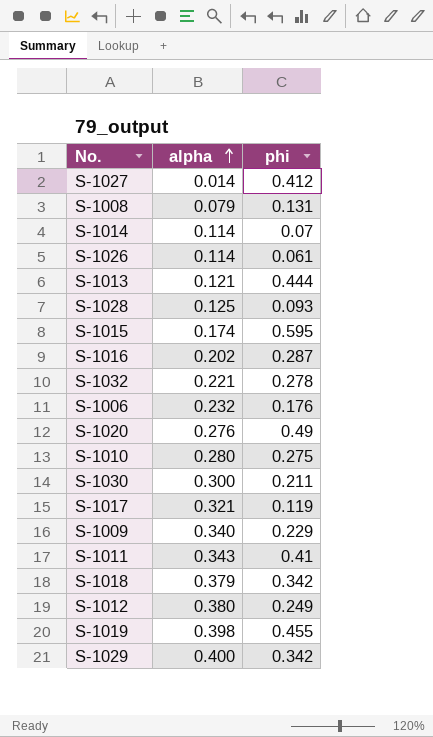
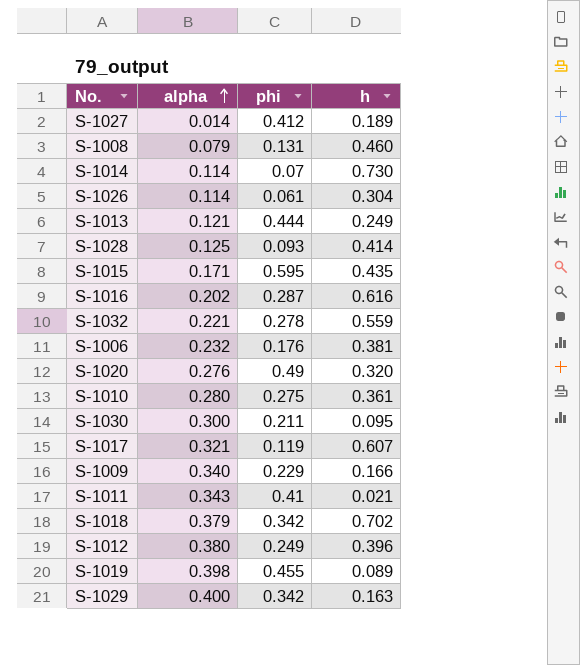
column h | position: none -> 4
S-1015 | alpha: 0.174 -> 0.171

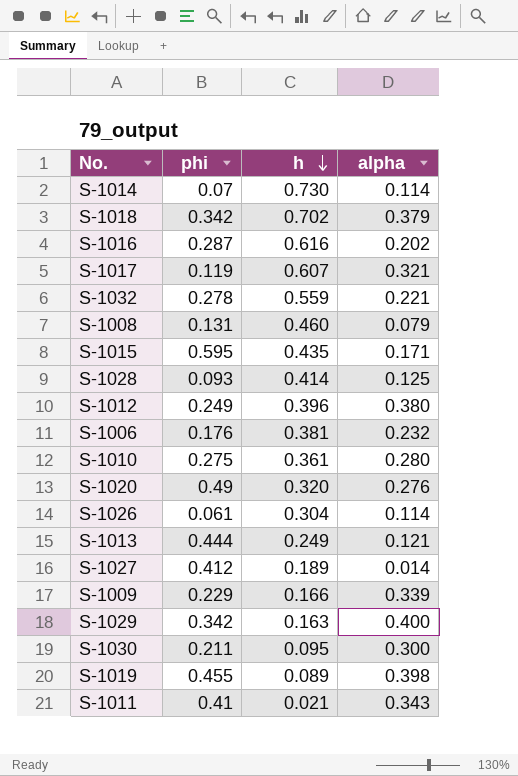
row order: alpha ascending -> h descending
column alpha | position: 2 -> 4
S-1009 | alpha: 0.340 -> 0.339

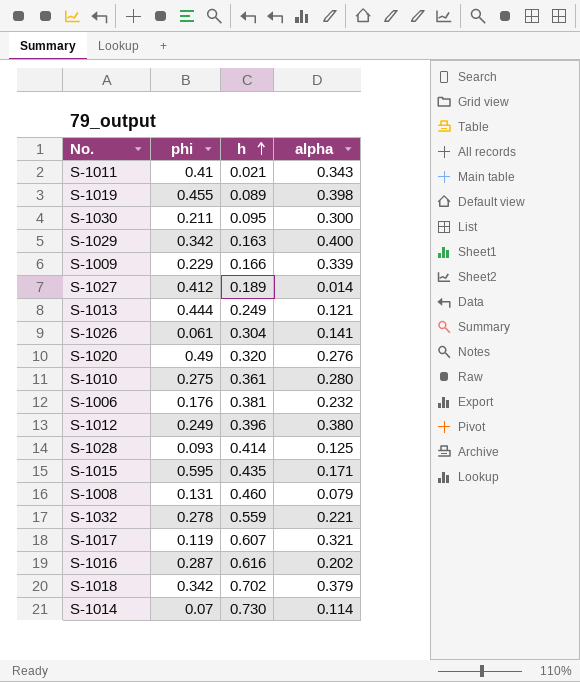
row order: h descending -> h ascending
S-1026 | alpha: 0.114 -> 0.141

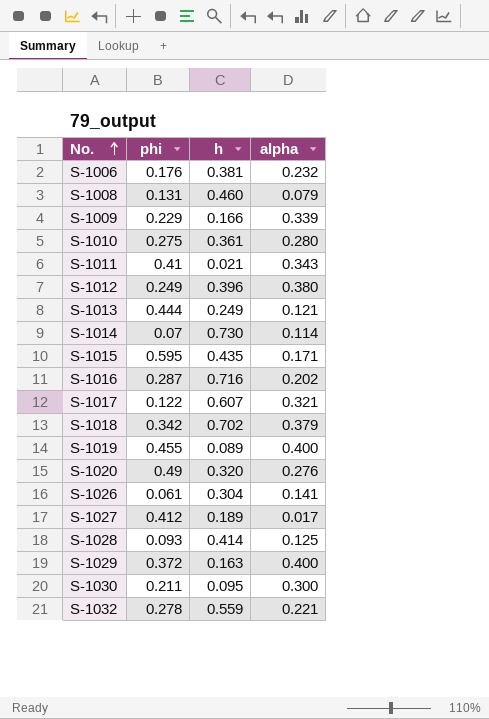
row order: h ascending -> No. ascending
S-1016 | h: 0.616 -> 0.716
S-1017 | phi: 0.119 -> 0.122
S-1019 | alpha: 0.398 -> 0.400
S-1027 | alpha: 0.014 -> 0.017
S-1029 | phi: 0.342 -> 0.372

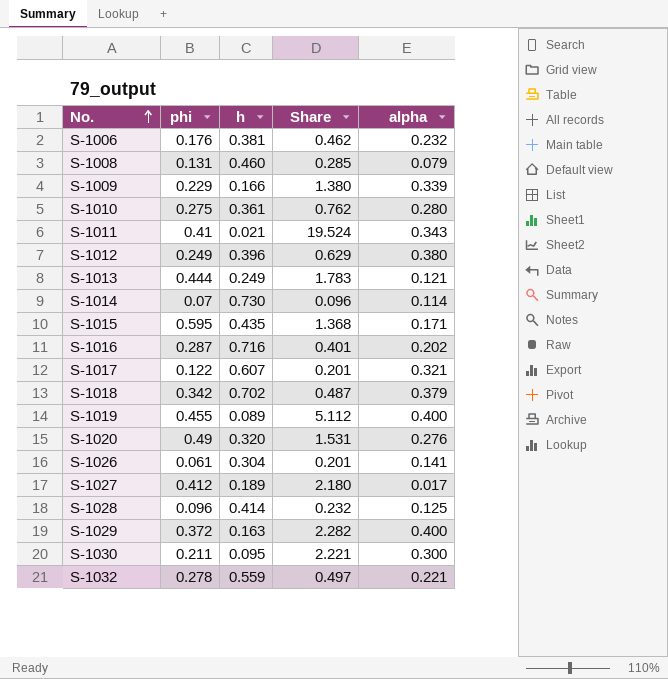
column Share | formula: none -> [phi] / [h]
S-1028 | phi: 0.093 -> 0.096

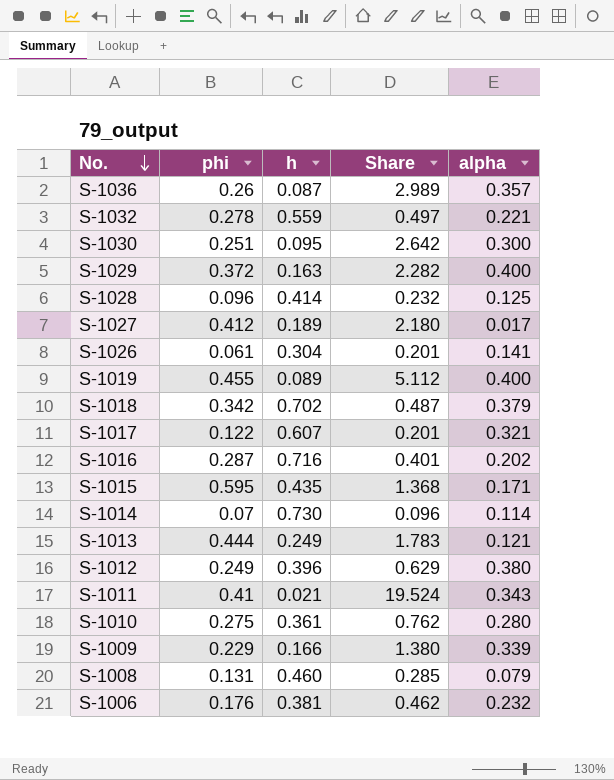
row order: No. ascending -> No. descending
row S-1020: 0.49 | 0.320 | 1.531 | 0.276 -> none
row S-1036: none -> 0.26 | 0.087 | 2.989 | 0.357
S-1030 | phi: 0.211 -> 0.251
S-1030 | Share: 2.221 -> 2.642

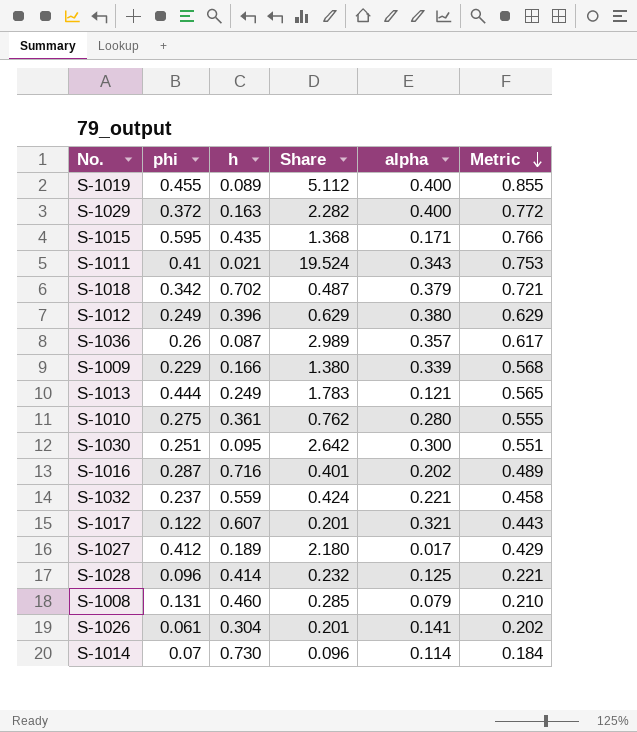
row order: No. descending -> Metric descending
column Metric | formula: none -> [phi] + [alpha]
row S-1006: 0.176 | 0.381 | 0.462 | 0.232 -> none
S-1032 | phi: 0.278 -> 0.237
S-1032 | Share: 0.497 -> 0.424

